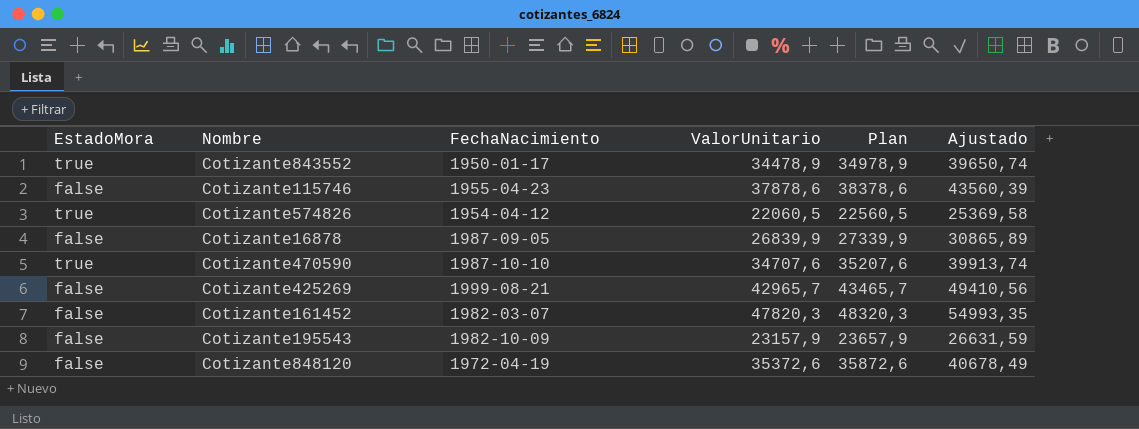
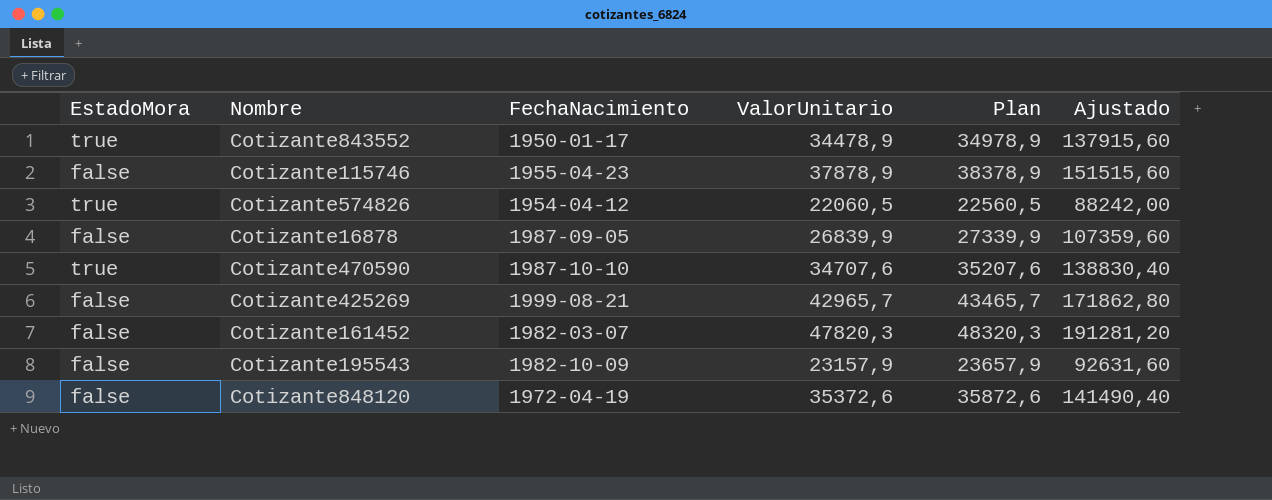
column Ajustado | formula: [ValorUnitario] * 1,15 -> [ValorUnitario] * 4
Cotizante115746 | ValorUnitario: 37878,6 -> 37878,9
Cotizante115746 | Plan: 38378,6 -> 38378,9

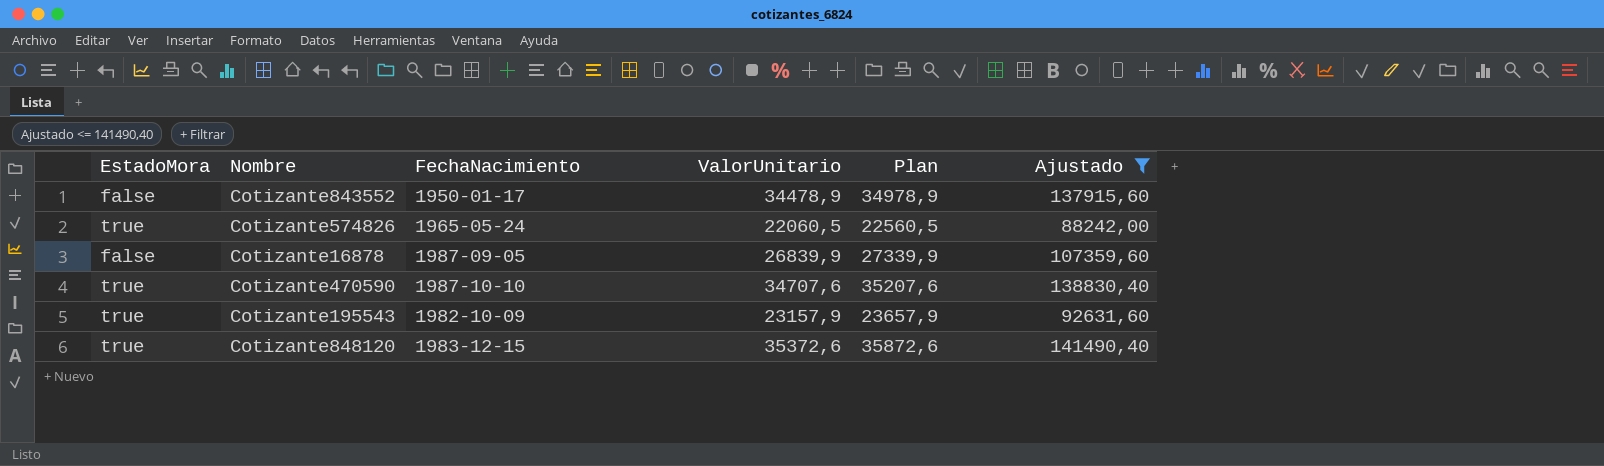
filter: none -> Ajustado <= 141490,40
Cotizante843552 | EstadoMora: true -> false
Cotizante574826 | FechaNacimiento: 1954-04-12 -> 1965-05-24
Cotizante195543 | EstadoMora: false -> true
Cotizante848120 | EstadoMora: false -> true
Cotizante848120 | FechaNacimiento: 1972-04-19 -> 1983-12-15

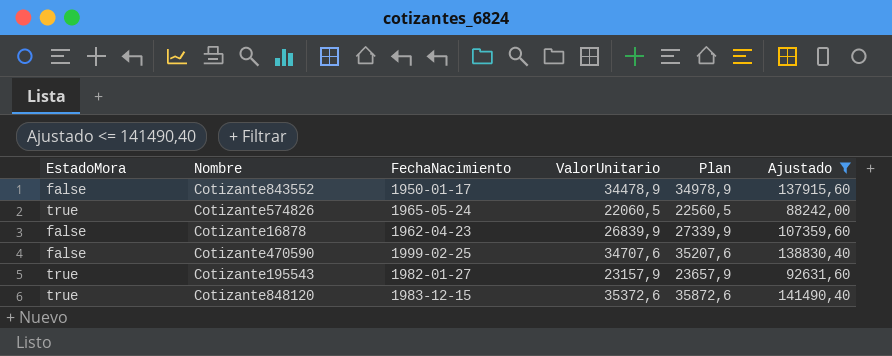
Cotizante16878 | FechaNacimiento: 1987-09-05 -> 1962-04-23
Cotizante470590 | EstadoMora: true -> false
Cotizante470590 | FechaNacimiento: 1987-10-10 -> 1999-02-25
Cotizante195543 | FechaNacimiento: 1982-10-09 -> 1982-01-27

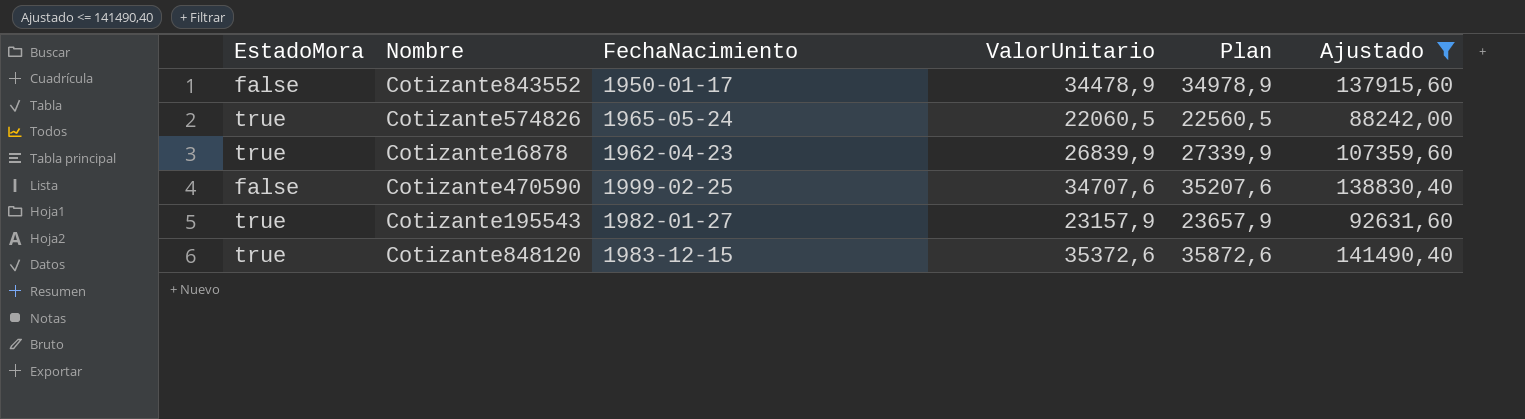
Cotizante16878 | EstadoMora: false -> true

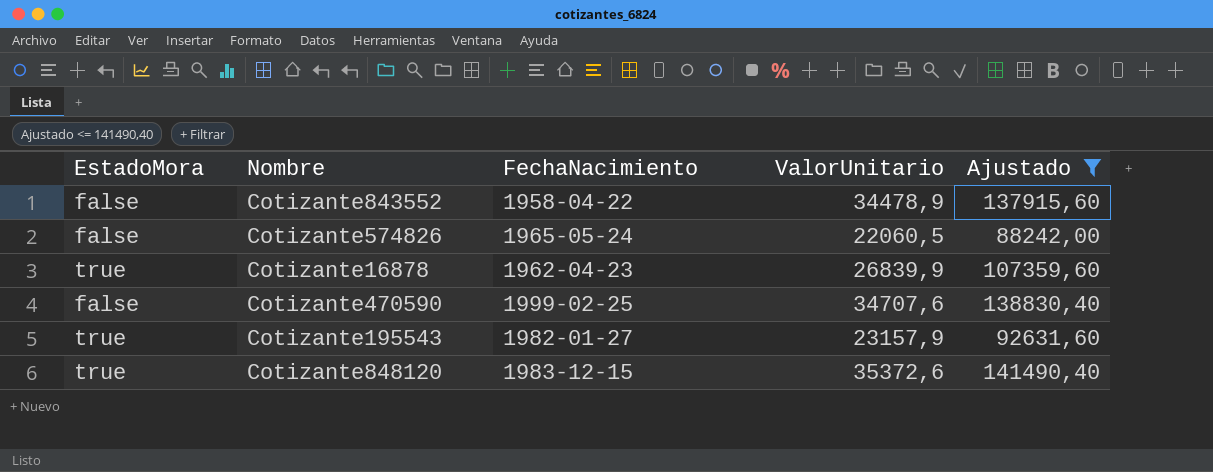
column Plan | formula: [ValorUnitario] + 500 -> none
Cotizante843552 | FechaNacimiento: 1950-01-17 -> 1958-04-22
Cotizante574826 | EstadoMora: true -> false

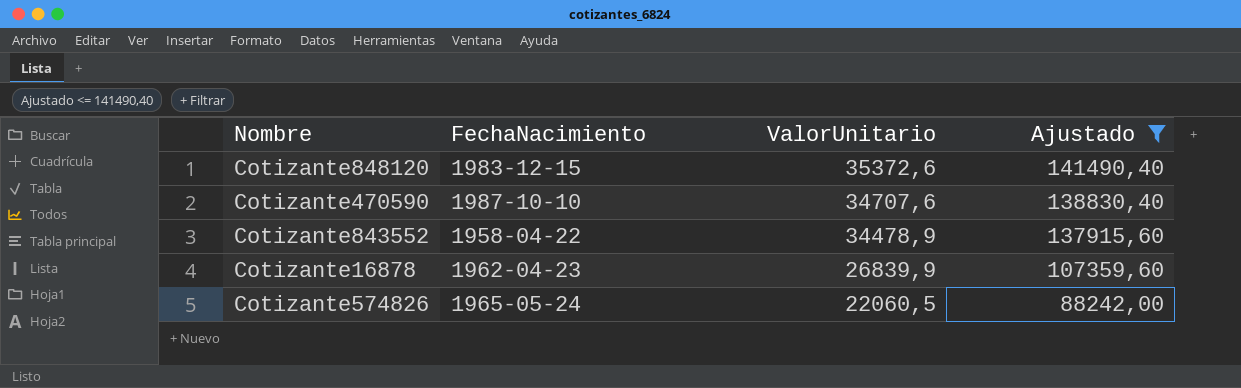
row order: none -> ValorUnitario descending
column EstadoMora | position: 1 -> none
row Cotizante195543: true | 1982-01-27 | 23157,9 | 92631,60 -> none
Cotizante470590 | FechaNacimiento: 1999-02-25 -> 1987-10-10

